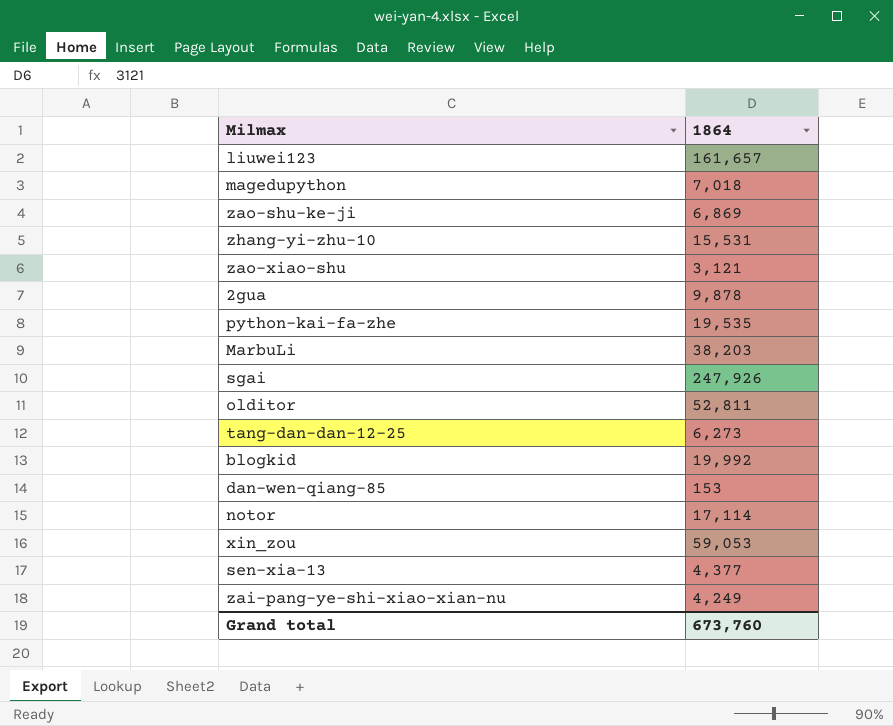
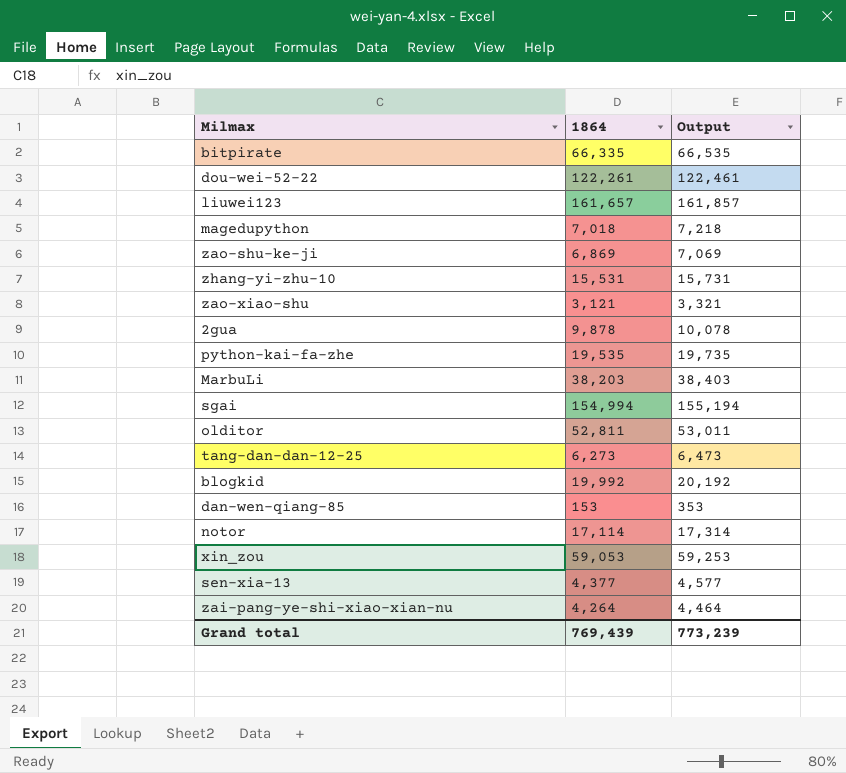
column Output | formula: none -> [1864] + 200
row bitpirate: none -> 66,335 | 66,535
row dou-wei-52-22: none -> 122,261 | 122,461
sgai | 1864: 247,926 -> 154,994
zai-pang-ye-shi-xiao-xian-nu | 1864: 4,249 -> 4,264
Grand total | 1864: 673,760 -> 769,439

